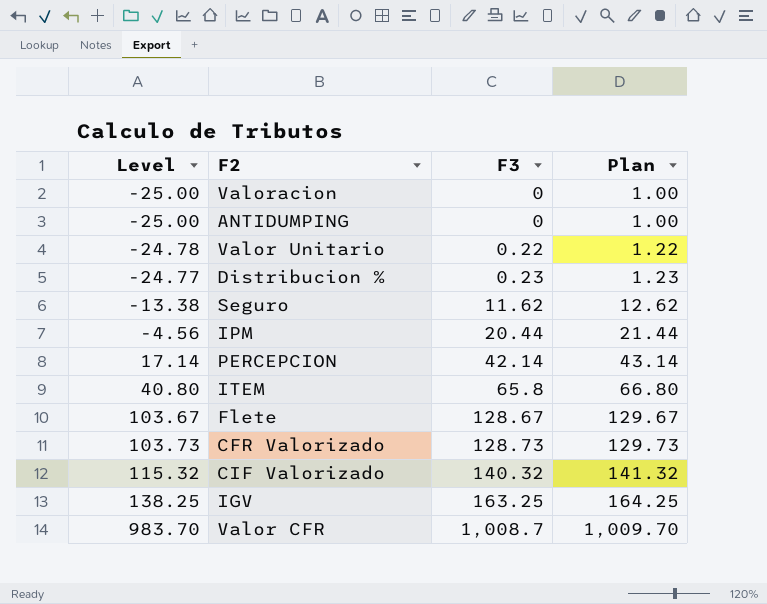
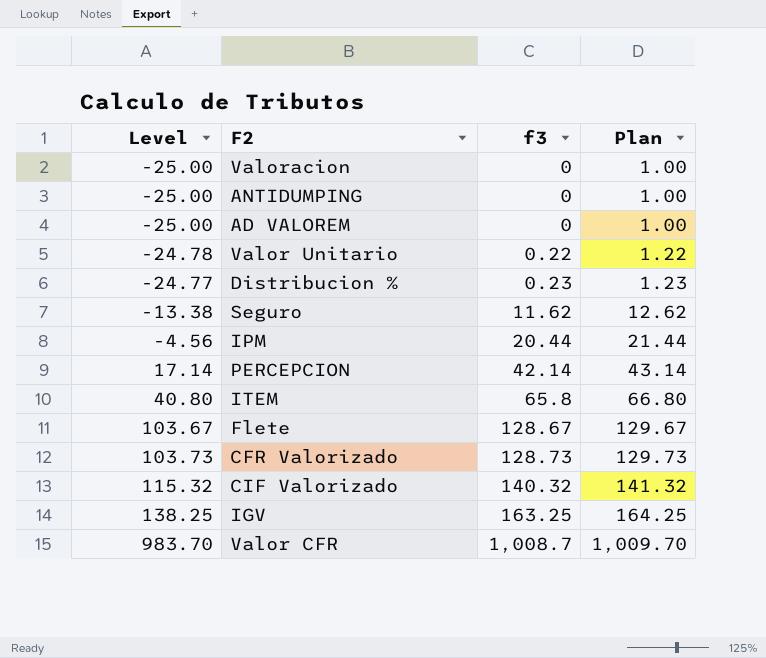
column name: F3 -> f3
row AD VALOREM: none -> -25.00 | 0 | 1.00

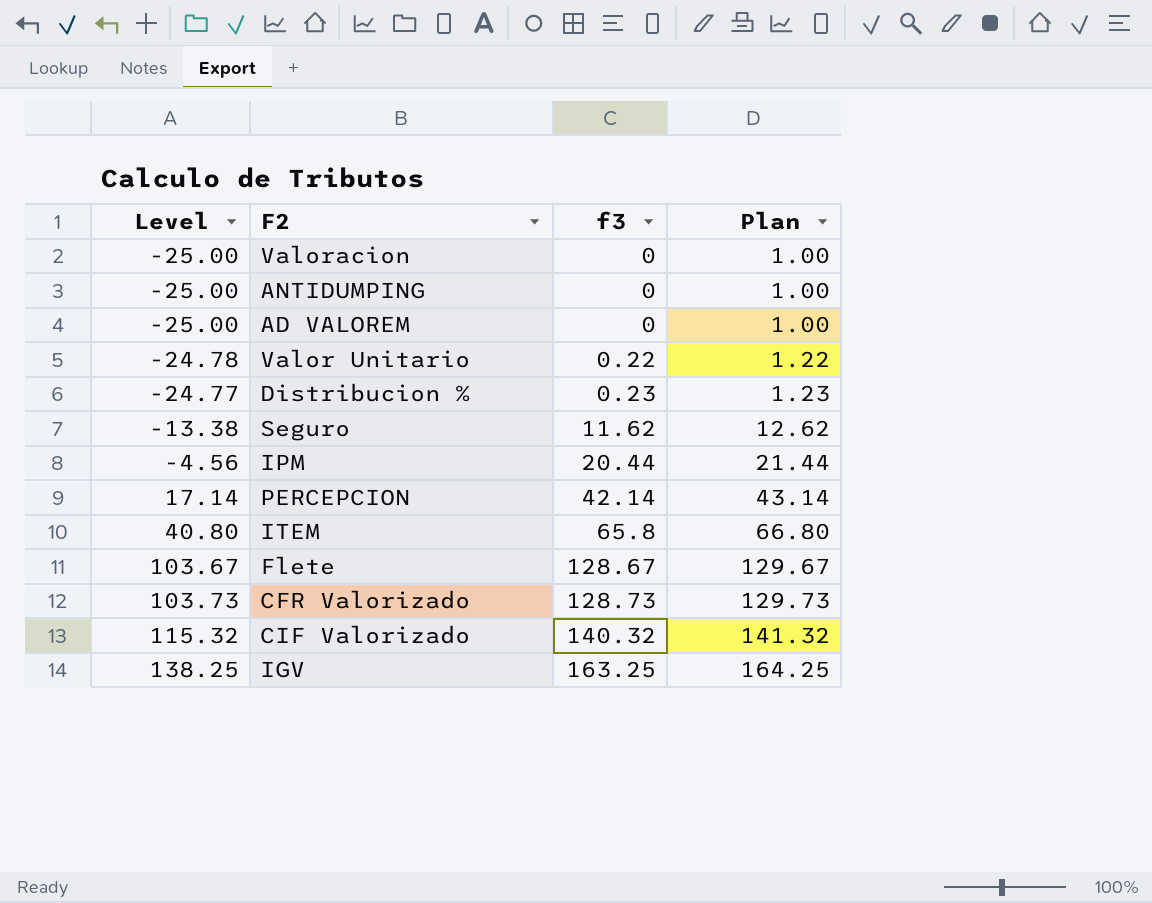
row Valor CFR: 983.70 | 1,008.7 | 1,009.70 -> none

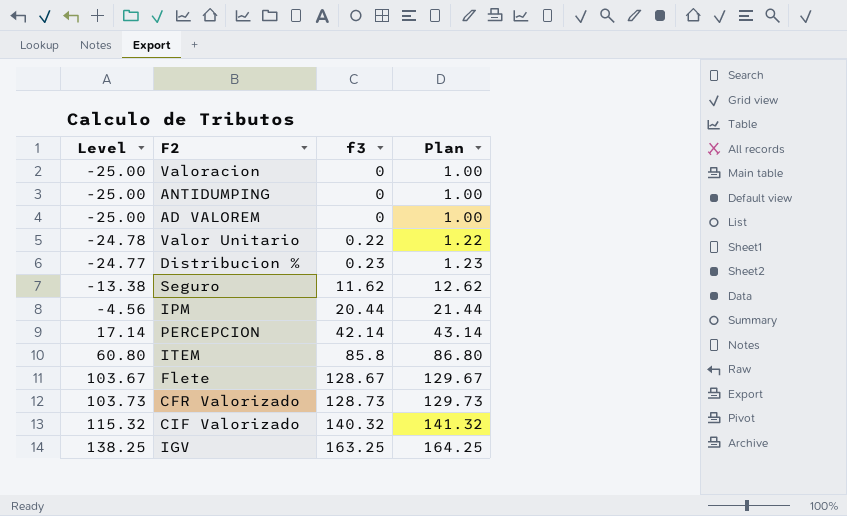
ITEM | Level: 40.80 -> 60.80
ITEM | f3: 65.8 -> 85.8
ITEM | Plan: 66.80 -> 86.80

